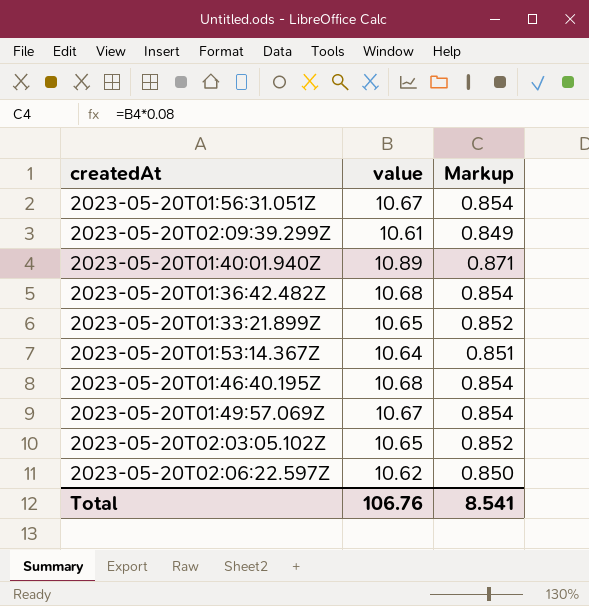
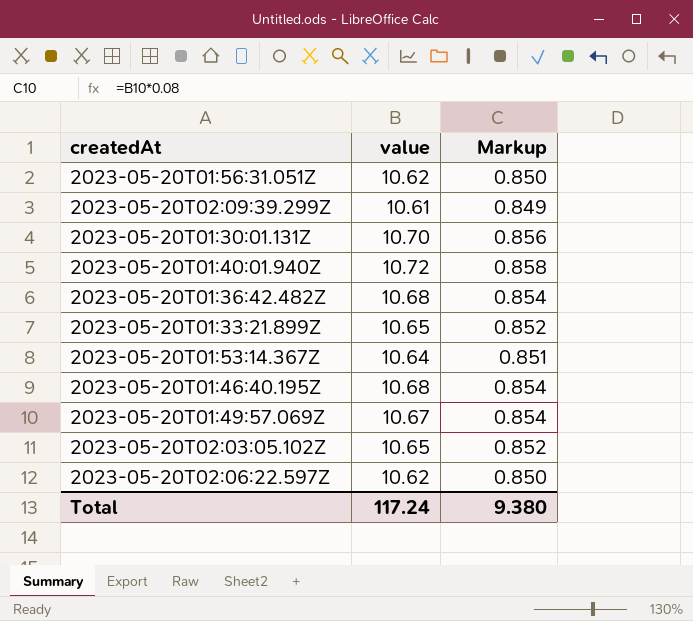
2023-05-20T01:56:31.051Z | value: 10.67 -> 10.62
2023-05-20T01:56:31.051Z | Markup: 0.854 -> 0.850
row 2023-05-20T01:30:01.131Z: none -> 10.70 | 0.856
2023-05-20T01:40:01.940Z | value: 10.89 -> 10.72
2023-05-20T01:40:01.940Z | Markup: 0.871 -> 0.858
Total | value: 106.76 -> 117.24
Total | Markup: 8.541 -> 9.380

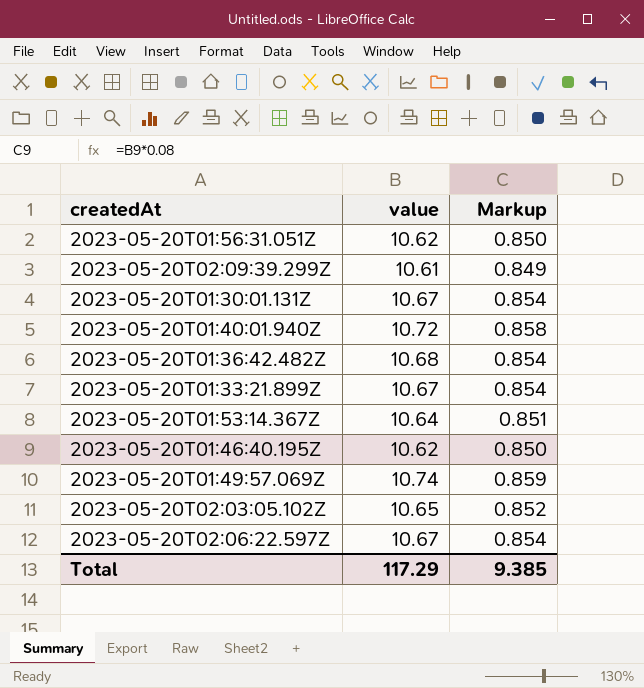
2023-05-20T01:30:01.131Z | value: 10.70 -> 10.67
2023-05-20T01:30:01.131Z | Markup: 0.856 -> 0.854
2023-05-20T01:33:21.899Z | value: 10.65 -> 10.67
2023-05-20T01:33:21.899Z | Markup: 0.852 -> 0.854
2023-05-20T01:46:40.195Z | value: 10.68 -> 10.62
2023-05-20T01:46:40.195Z | Markup: 0.854 -> 0.850
2023-05-20T01:49:57.069Z | value: 10.67 -> 10.74
2023-05-20T01:49:57.069Z | Markup: 0.854 -> 0.859
2023-05-20T02:06:22.597Z | value: 10.62 -> 10.67
2023-05-20T02:06:22.597Z | Markup: 0.850 -> 0.854
Total | value: 117.24 -> 117.29
Total | Markup: 9.380 -> 9.385

